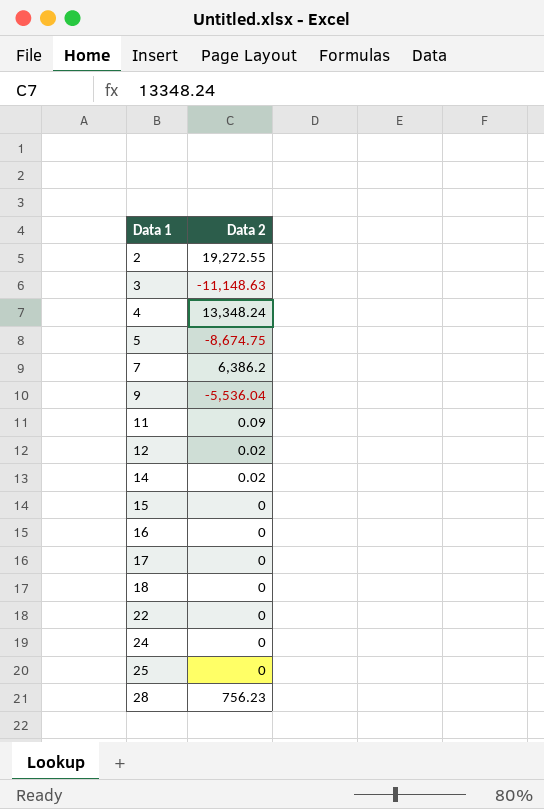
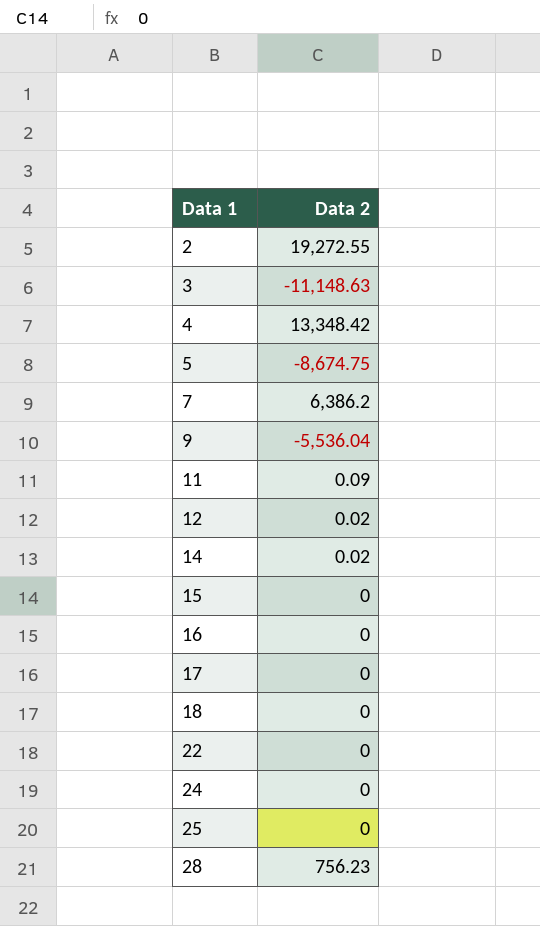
4 | Data 2: 13,348.24 -> 13,348.42

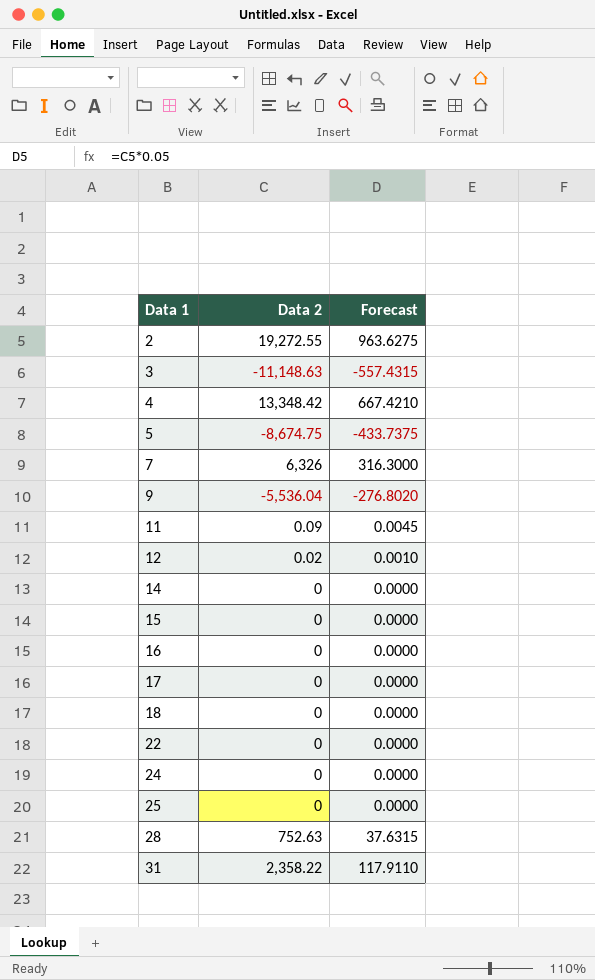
column Forecast | formula: none -> [Data 2] * 0.05
7 | Data 2: 6,386.2 -> 6,326
14 | Data 2: 0.02 -> 0
28 | Data 2: 756.23 -> 752.63
row 31: none -> 2,358.22 | 117.9110

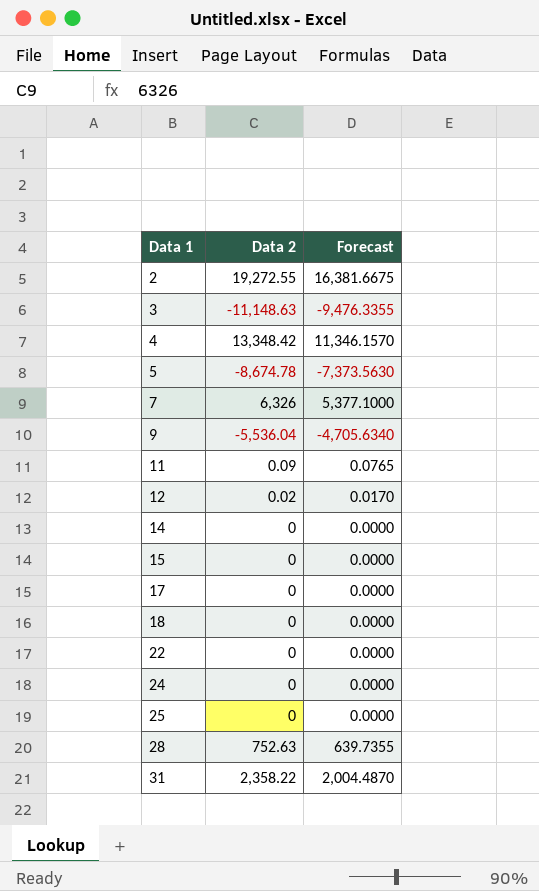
column Forecast | formula: [Data 2] * 0.05 -> [Data 2] * 0.85
row 16: 0 | 0.0000 -> none
5 | Data 2: -8,674.75 -> -8,674.78

